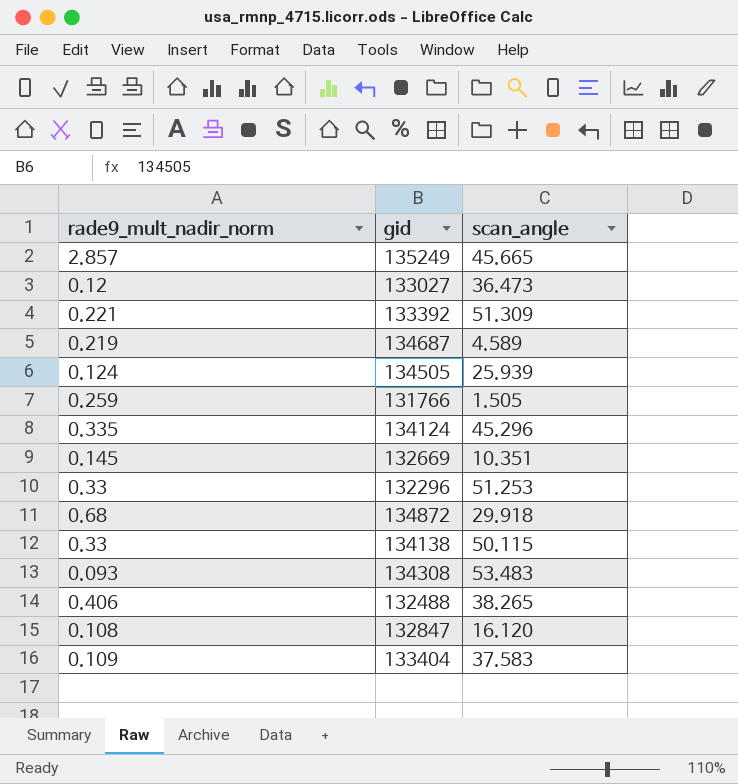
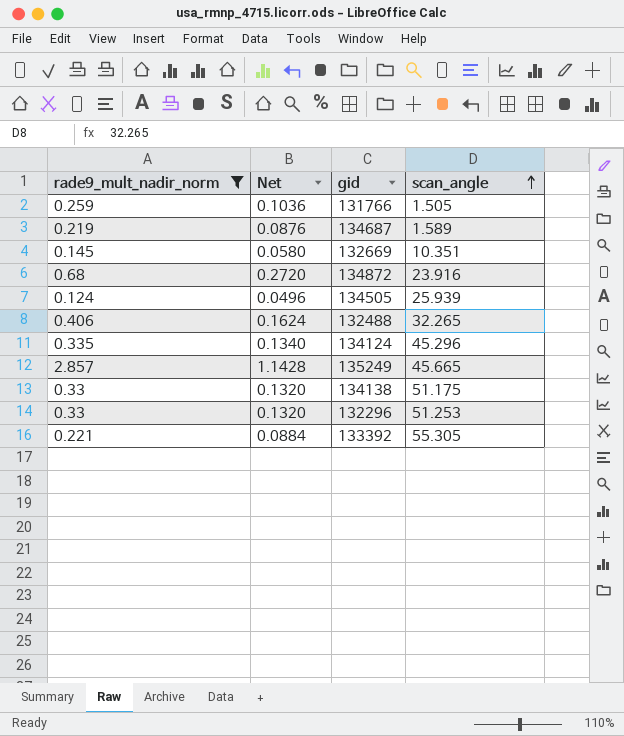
filter: none -> rade9_mult_nadir_norm >= 0.124
row order: none -> scan_angle ascending
column Net | formula: none -> [rade9_mult_nadir_norm] * 0.4
134687 | scan_angle: 4.589 -> 1.589
134872 | scan_angle: 29.918 -> 23.916
132488 | scan_angle: 38.265 -> 32.265
134138 | scan_angle: 50.115 -> 51.175
133392 | scan_angle: 51.309 -> 55.305

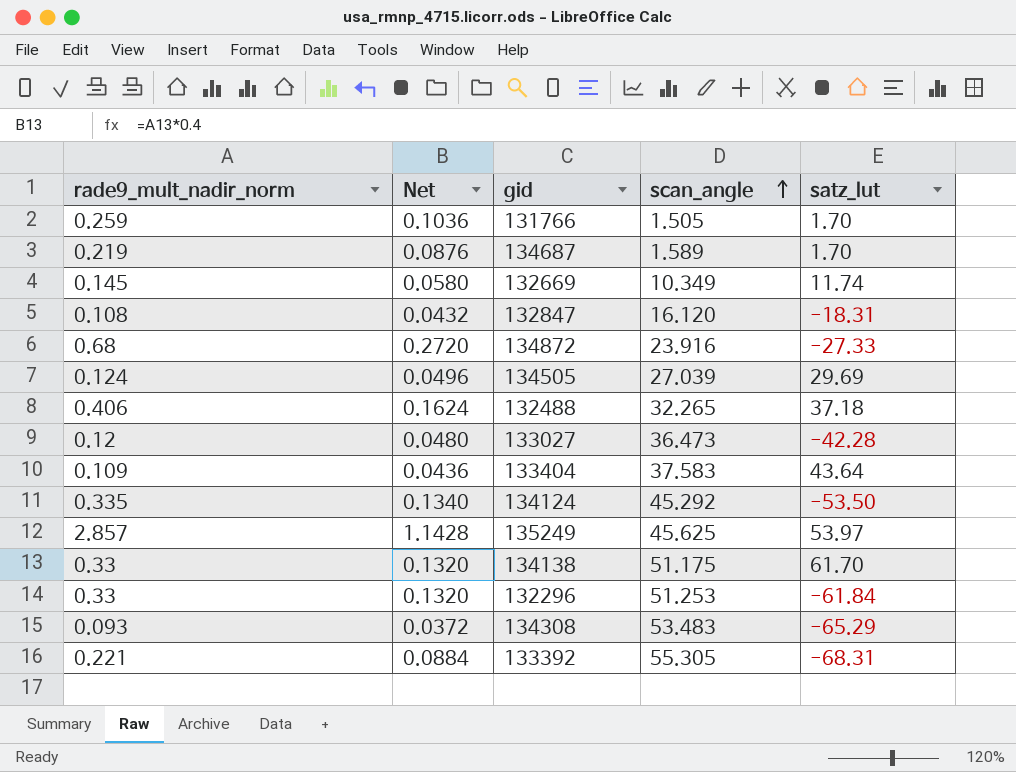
filter: rade9_mult_nadir_norm >= 0.124 -> none
column satz_lut | position: none -> 5
132669 | scan_angle: 10.351 -> 10.349
134505 | scan_angle: 25.939 -> 27.039
134124 | scan_angle: 45.296 -> 45.292
135249 | scan_angle: 45.665 -> 45.625

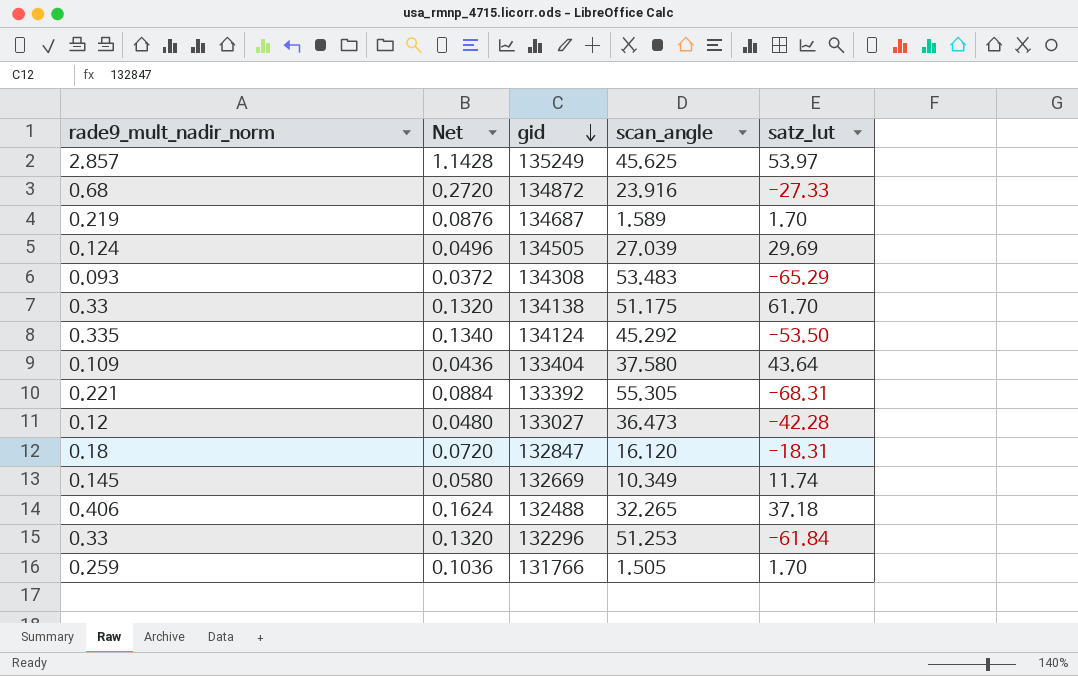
row order: scan_angle ascending -> gid descending
133404 | scan_angle: 37.583 -> 37.580
132847 | rade9_mult_nadir_norm: 0.108 -> 0.18
132847 | Net: 0.0432 -> 0.0720

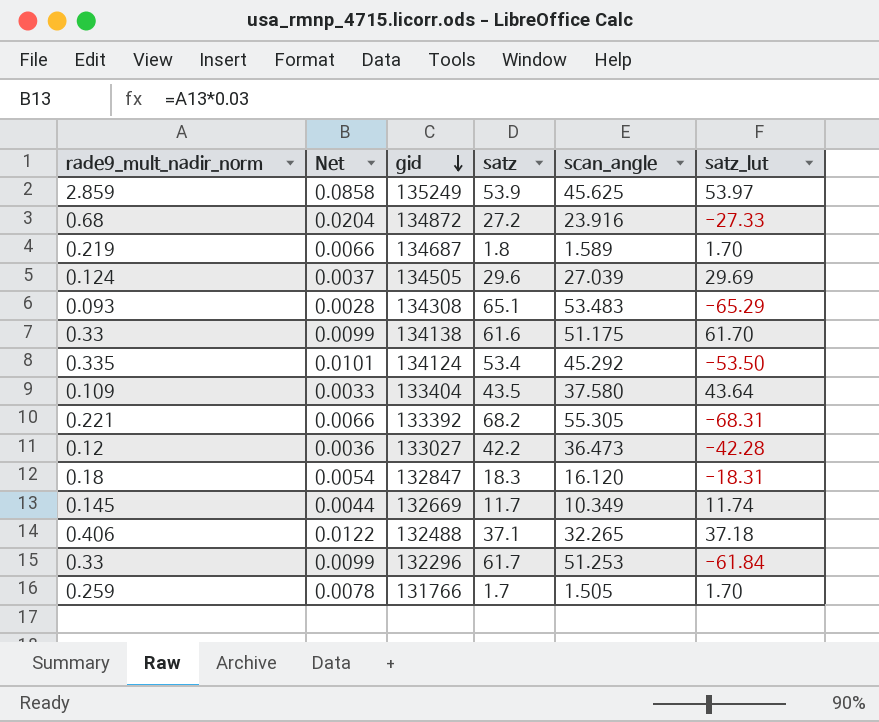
column Net | formula: [rade9_mult_nadir_norm] * 0.4 -> [rade9_mult_nadir_norm] * 0.03
column satz | position: none -> 4
135249 | rade9_mult_nadir_norm: 2.857 -> 2.859

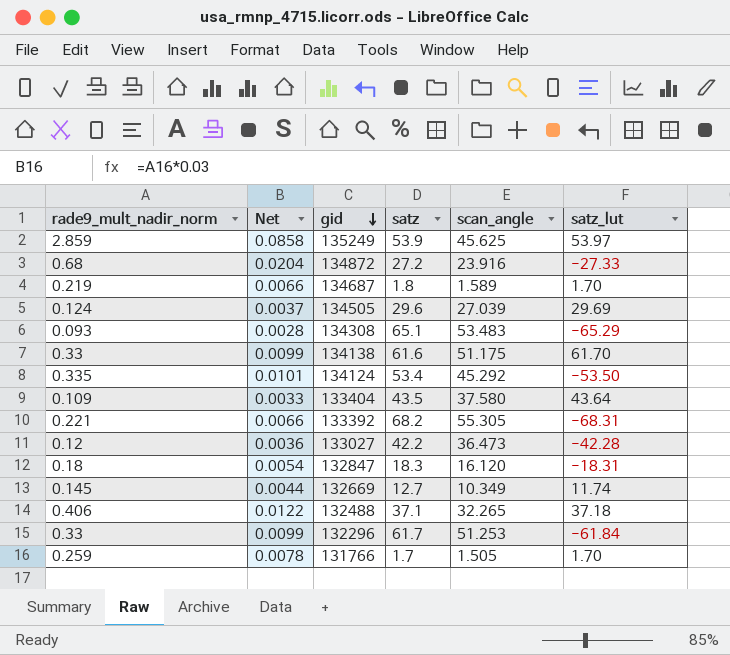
132669 | satz: 11.7 -> 12.7

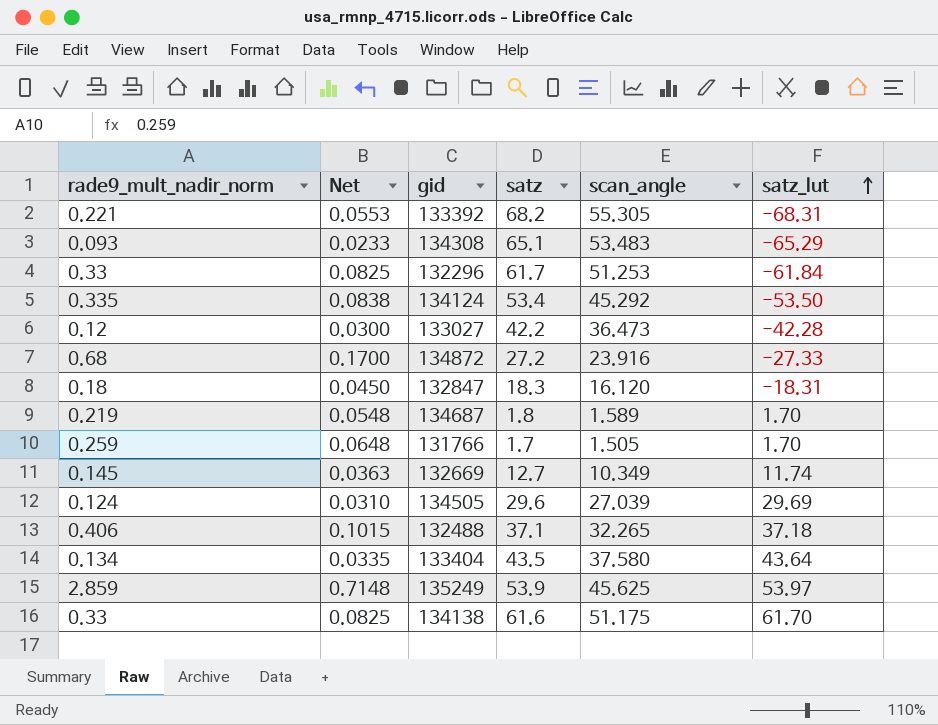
row order: gid descending -> satz_lut ascending
column Net | formula: [rade9_mult_nadir_norm] * 0.03 -> [rade9_mult_nadir_norm] * 0.25
133404 | rade9_mult_nadir_norm: 0.109 -> 0.134

